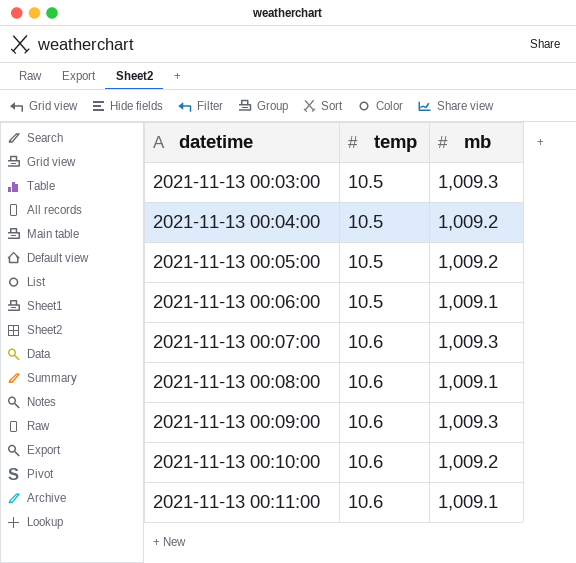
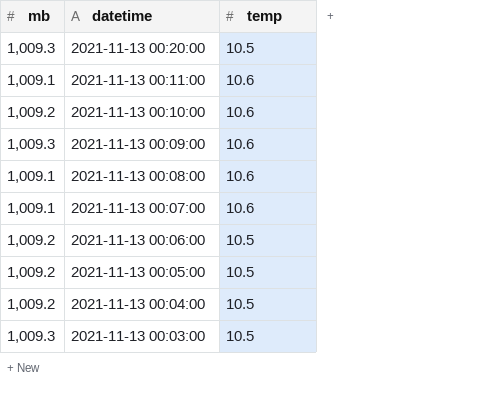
row order: datetime ascending -> datetime descending
column mb | position: 3 -> 1
row 2021-11-13 00:20:00: none -> 1,009.3 | 10.5
2021-11-13 00:07:00 | mb: 1,009.3 -> 1,009.1
2021-11-13 00:06:00 | mb: 1,009.1 -> 1,009.2

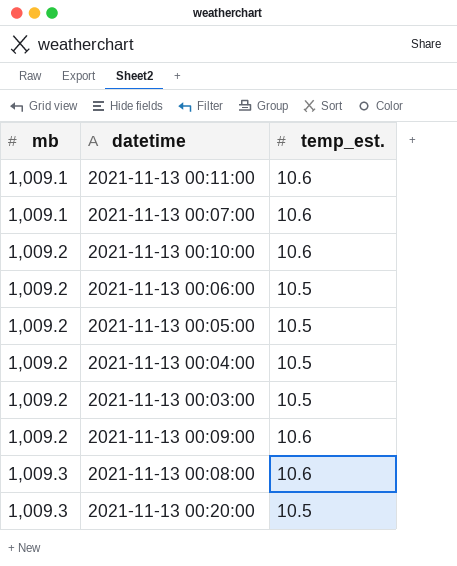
row order: datetime descending -> mb ascending
column name: temp -> temp_est.
2021-11-13 00:03:00 | mb: 1,009.3 -> 1,009.2
2021-11-13 00:09:00 | mb: 1,009.3 -> 1,009.2
2021-11-13 00:08:00 | mb: 1,009.1 -> 1,009.3

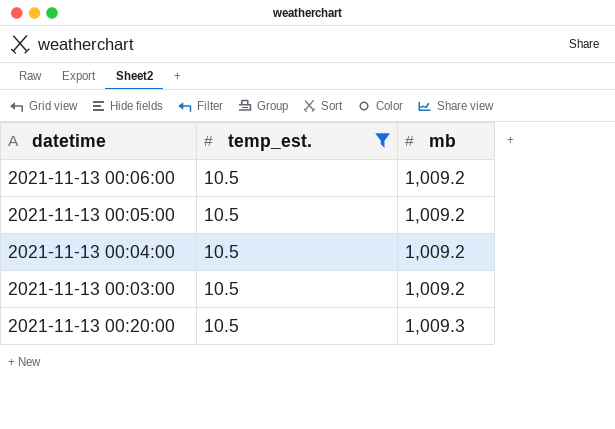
filter: none -> temp_est. = 10.5
column mb | position: 1 -> 3

